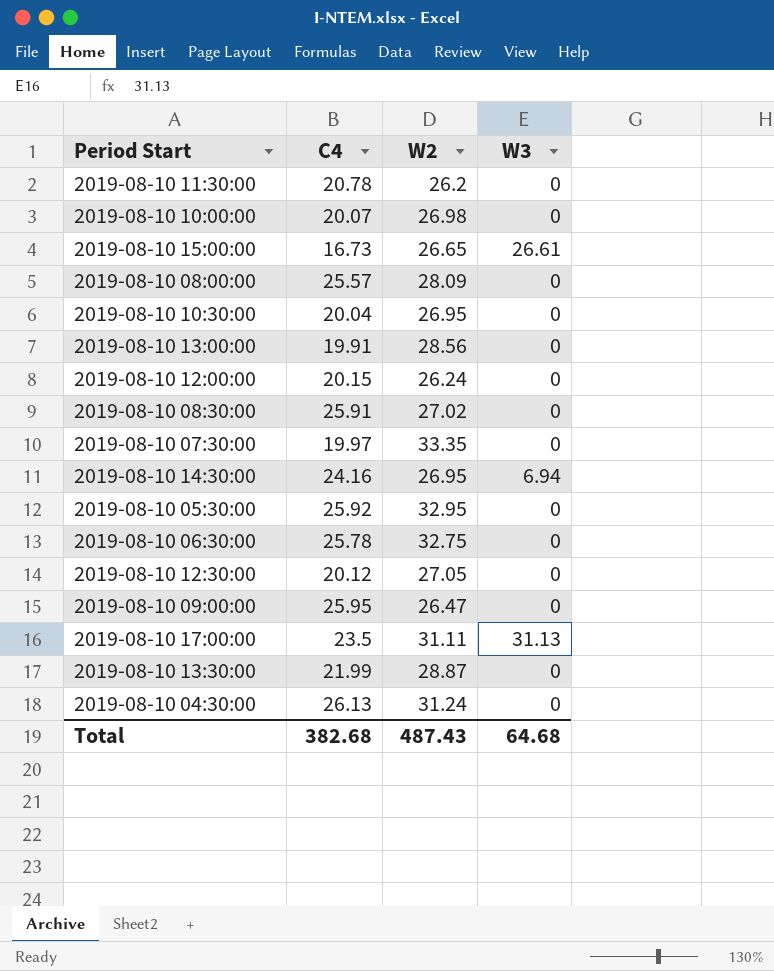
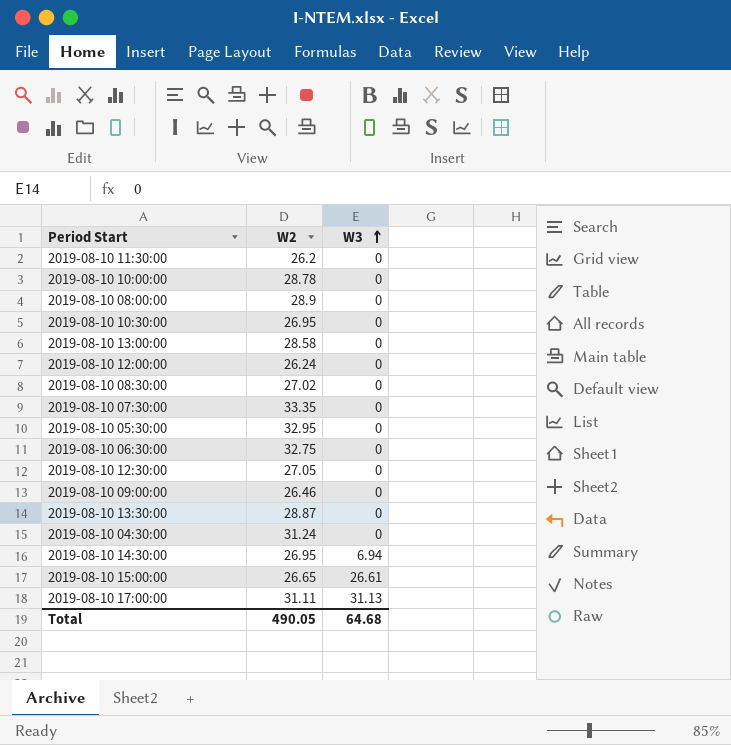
row order: none -> W3 ascending
column C4 | position: 2 -> none
2019-08-10 10:00:00 | W2: 26.98 -> 28.78
2019-08-10 08:00:00 | W2: 28.09 -> 28.9
2019-08-10 13:00:00 | W2: 28.56 -> 28.58
2019-08-10 09:00:00 | W2: 26.47 -> 26.46
Total | W2: 487.43 -> 490.05

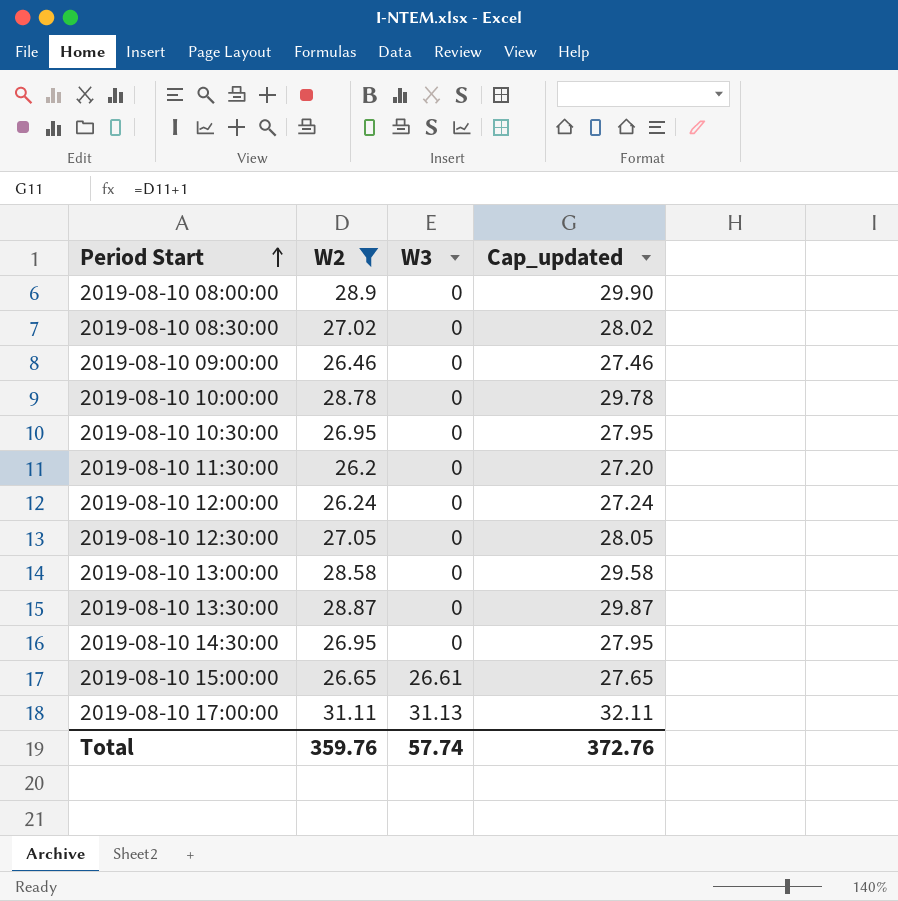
filter: none -> W2 <= 31.11
row order: W3 ascending -> Period Start ascending
column Cap_updated | formula: none -> [W2] + 1
2019-08-10 14:30:00 | W3: 6.94 -> 0
Total | W2: 490.05 -> 359.76
Total | W3: 64.68 -> 57.74

